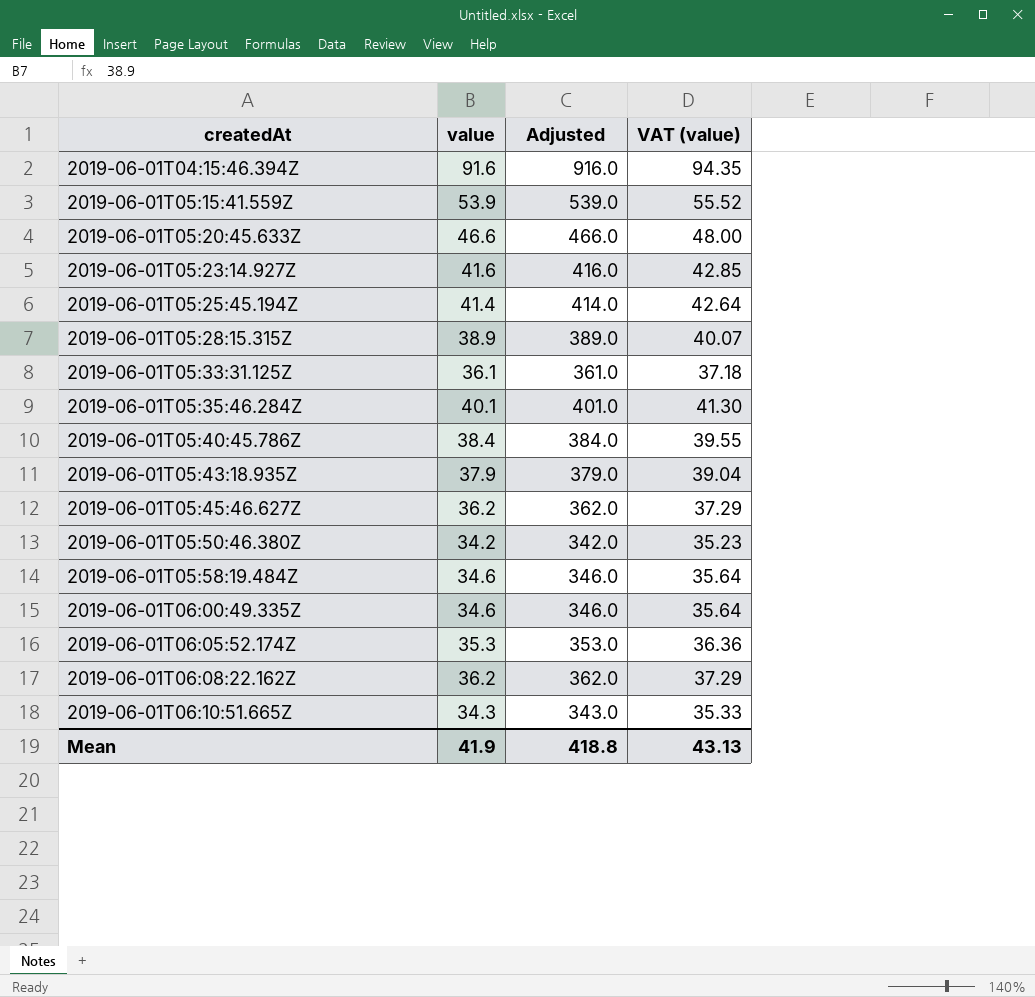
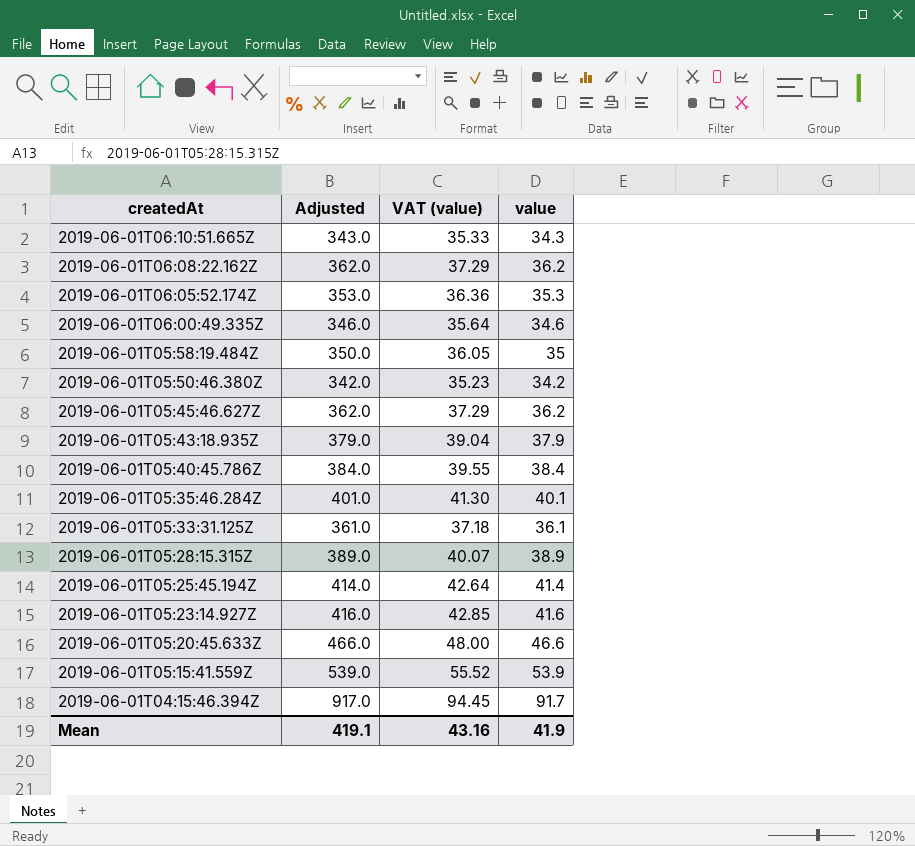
row order: createdAt ascending -> createdAt descending
column value | position: 2 -> 4
2019-06-01T05:58:19.484Z | Adjusted: 346.0 -> 350.0
2019-06-01T05:58:19.484Z | VAT (value): 35.64 -> 36.05
2019-06-01T05:58:19.484Z | value: 34.6 -> 35
2019-06-01T04:15:46.394Z | Adjusted: 916.0 -> 917.0
2019-06-01T04:15:46.394Z | VAT (value): 94.35 -> 94.45
2019-06-01T04:15:46.394Z | value: 91.6 -> 91.7
Mean | Adjusted: 418.8 -> 419.1
Mean | VAT (value): 43.13 -> 43.16

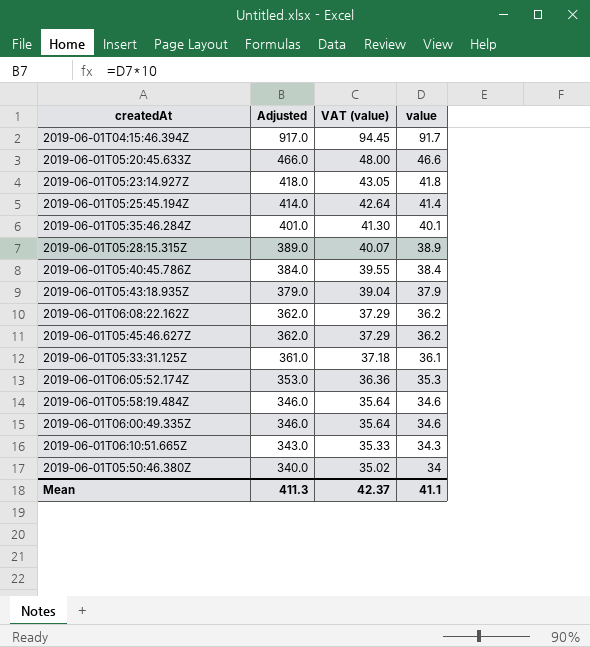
row order: createdAt descending -> Adjusted descending
row 2019-06-01T05:15:41.559Z: 539.0 | 55.52 | 53.9 -> none
2019-06-01T05:23:14.927Z | Adjusted: 416.0 -> 418.0
2019-06-01T05:23:14.927Z | VAT (value): 42.85 -> 43.05
2019-06-01T05:23:14.927Z | value: 41.6 -> 41.8
2019-06-01T05:58:19.484Z | Adjusted: 350.0 -> 346.0
2019-06-01T05:58:19.484Z | VAT (value): 36.05 -> 35.64
2019-06-01T05:58:19.484Z | value: 35 -> 34.6
2019-06-01T05:50:46.380Z | Adjusted: 342.0 -> 340.0
2019-06-01T05:50:46.380Z | VAT (value): 35.23 -> 35.02
2019-06-01T05:50:46.380Z | value: 34.2 -> 34
Mean | Adjusted: 419.1 -> 411.3
Mean | VAT (value): 43.16 -> 42.37
Mean | value: 41.9 -> 41.1

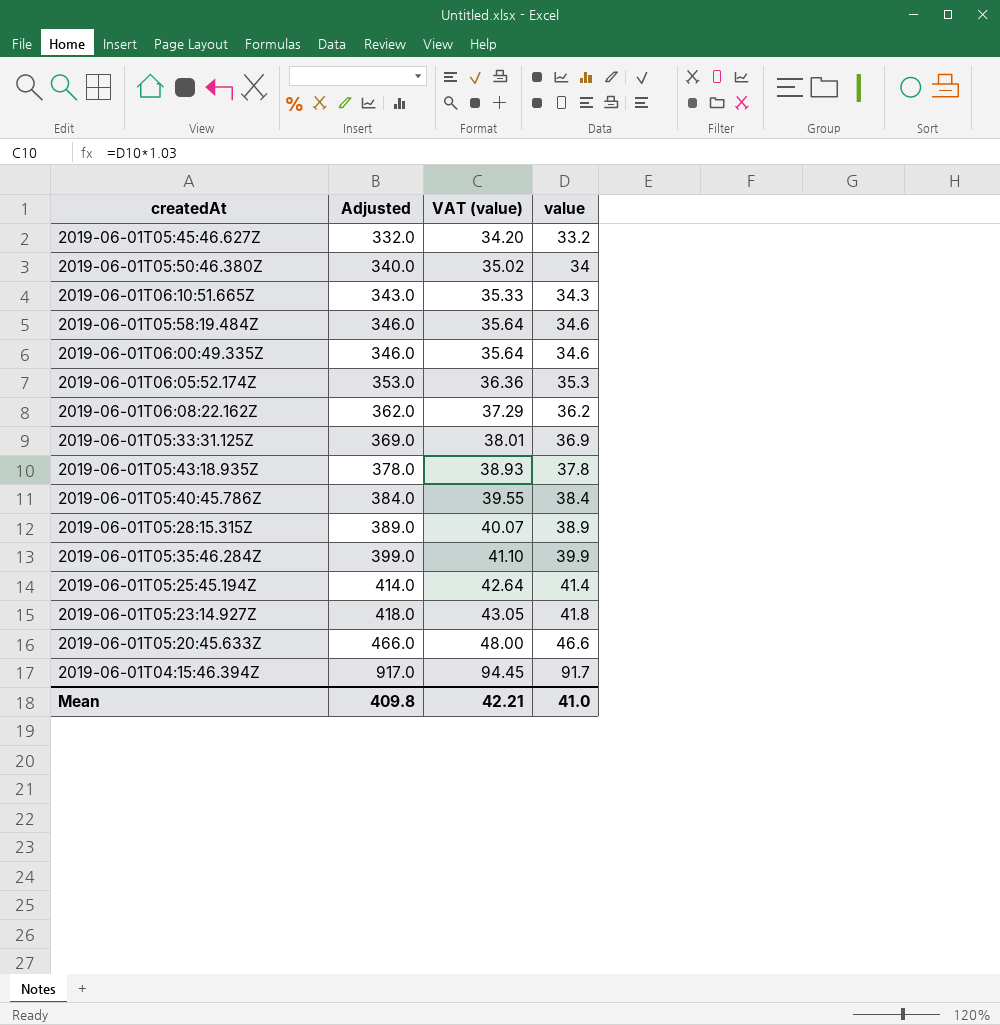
row order: Adjusted descending -> Adjusted ascending
2019-06-01T05:45:46.627Z | Adjusted: 362.0 -> 332.0
2019-06-01T05:45:46.627Z | VAT (value): 37.29 -> 34.20
2019-06-01T05:45:46.627Z | value: 36.2 -> 33.2
2019-06-01T05:33:31.125Z | Adjusted: 361.0 -> 369.0
2019-06-01T05:33:31.125Z | VAT (value): 37.18 -> 38.01
2019-06-01T05:33:31.125Z | value: 36.1 -> 36.9
2019-06-01T05:43:18.935Z | Adjusted: 379.0 -> 378.0
2019-06-01T05:43:18.935Z | VAT (value): 39.04 -> 38.93
2019-06-01T05:43:18.935Z | value: 37.9 -> 37.8
2019-06-01T05:35:46.284Z | Adjusted: 401.0 -> 399.0
2019-06-01T05:35:46.284Z | VAT (value): 41.30 -> 41.10
2019-06-01T05:35:46.284Z | value: 40.1 -> 39.9
Mean | Adjusted: 411.3 -> 409.8
Mean | VAT (value): 42.37 -> 42.21
Mean | value: 41.1 -> 41.0

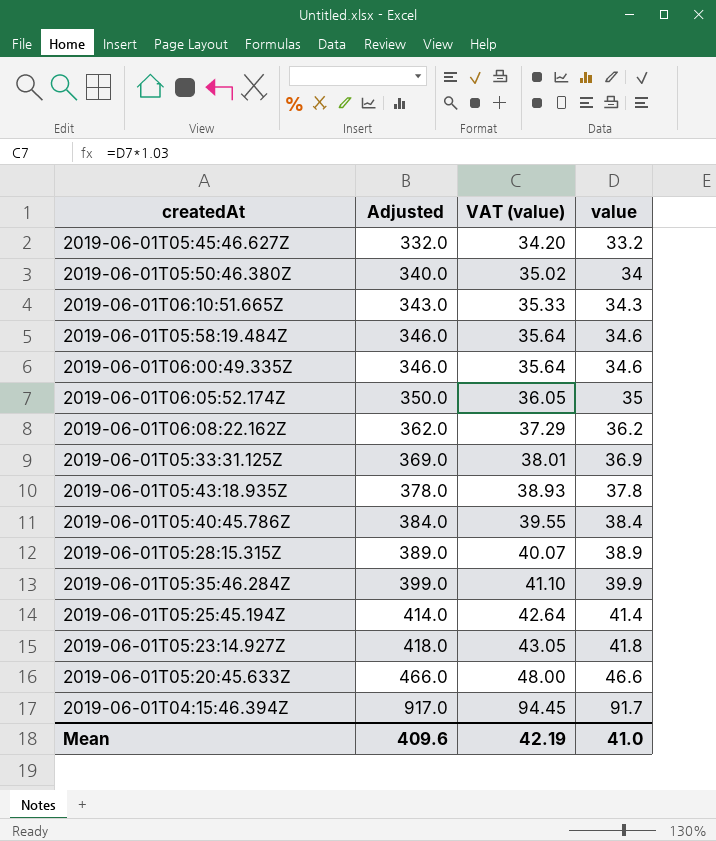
2019-06-01T06:05:52.174Z | Adjusted: 353.0 -> 350.0
2019-06-01T06:05:52.174Z | VAT (value): 36.36 -> 36.05
2019-06-01T06:05:52.174Z | value: 35.3 -> 35
Mean | Adjusted: 409.8 -> 409.6
Mean | VAT (value): 42.21 -> 42.19

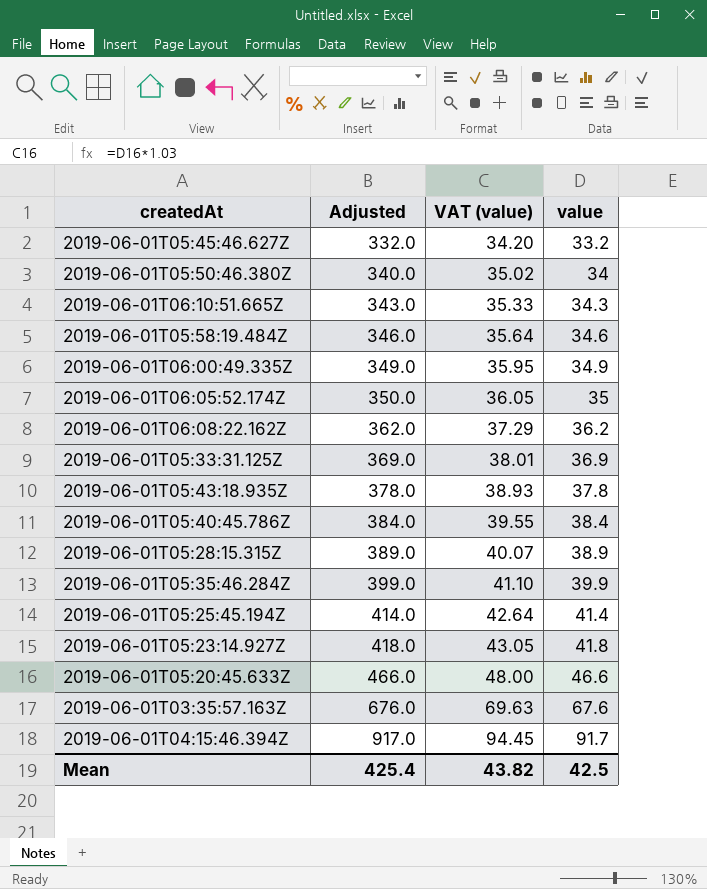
2019-06-01T06:00:49.335Z | Adjusted: 346.0 -> 349.0
2019-06-01T06:00:49.335Z | VAT (value): 35.64 -> 35.95
2019-06-01T06:00:49.335Z | value: 34.6 -> 34.9
row 2019-06-01T03:35:57.163Z: none -> 676.0 | 69.63 | 67.6
Mean | Adjusted: 409.6 -> 425.4
Mean | VAT (value): 42.19 -> 43.82
Mean | value: 41.0 -> 42.5

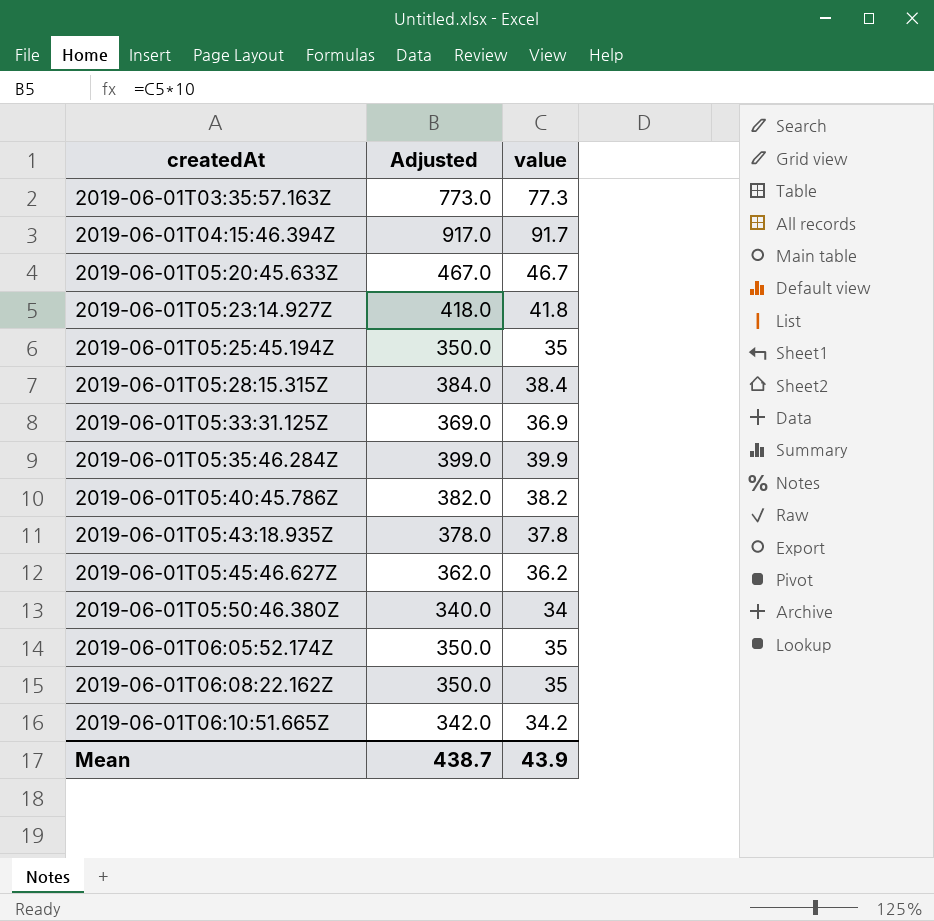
row order: Adjusted ascending -> createdAt ascending
column VAT (value) | formula: [value] * 1.03 -> none
row 2019-06-01T05:58:19.484Z: 346.0 | 35.64 | 34.6 -> none
row 2019-06-01T06:00:49.335Z: 349.0 | 35.95 | 34.9 -> none
2019-06-01T03:35:57.163Z | Adjusted: 676.0 -> 773.0
2019-06-01T03:35:57.163Z | value: 67.6 -> 77.3
2019-06-01T05:20:45.633Z | Adjusted: 466.0 -> 467.0
2019-06-01T05:20:45.633Z | value: 46.6 -> 46.7
2019-06-01T05:25:45.194Z | Adjusted: 414.0 -> 350.0
2019-06-01T05:25:45.194Z | value: 41.4 -> 35
2019-06-01T05:28:15.315Z | Adjusted: 389.0 -> 384.0
2019-06-01T05:28:15.315Z | value: 38.9 -> 38.4
2019-06-01T05:40:45.786Z | Adjusted: 384.0 -> 382.0
2019-06-01T05:40:45.786Z | value: 38.4 -> 38.2
2019-06-01T05:45:46.627Z | Adjusted: 332.0 -> 362.0
2019-06-01T05:45:46.627Z | value: 33.2 -> 36.2
2019-06-01T06:08:22.162Z | Adjusted: 362.0 -> 350.0
2019-06-01T06:08:22.162Z | value: 36.2 -> 35
2019-06-01T06:10:51.665Z | Adjusted: 343.0 -> 342.0
2019-06-01T06:10:51.665Z | value: 34.3 -> 34.2
Mean | Adjusted: 425.4 -> 438.7
Mean | value: 42.5 -> 43.9

